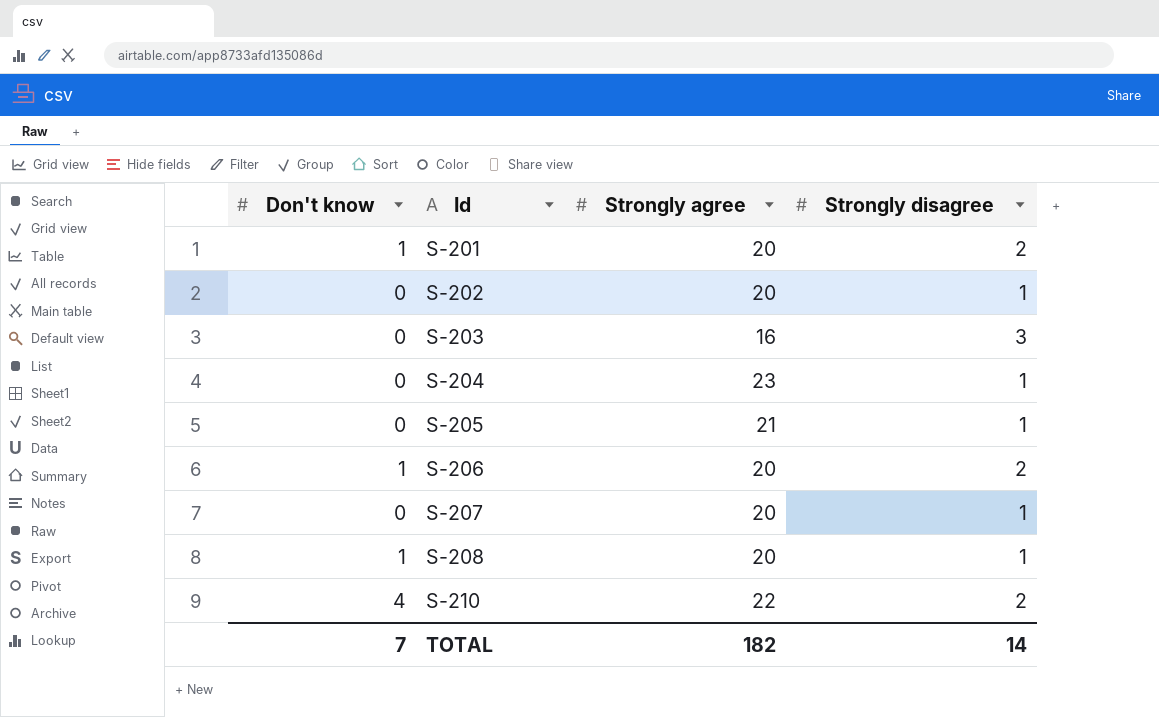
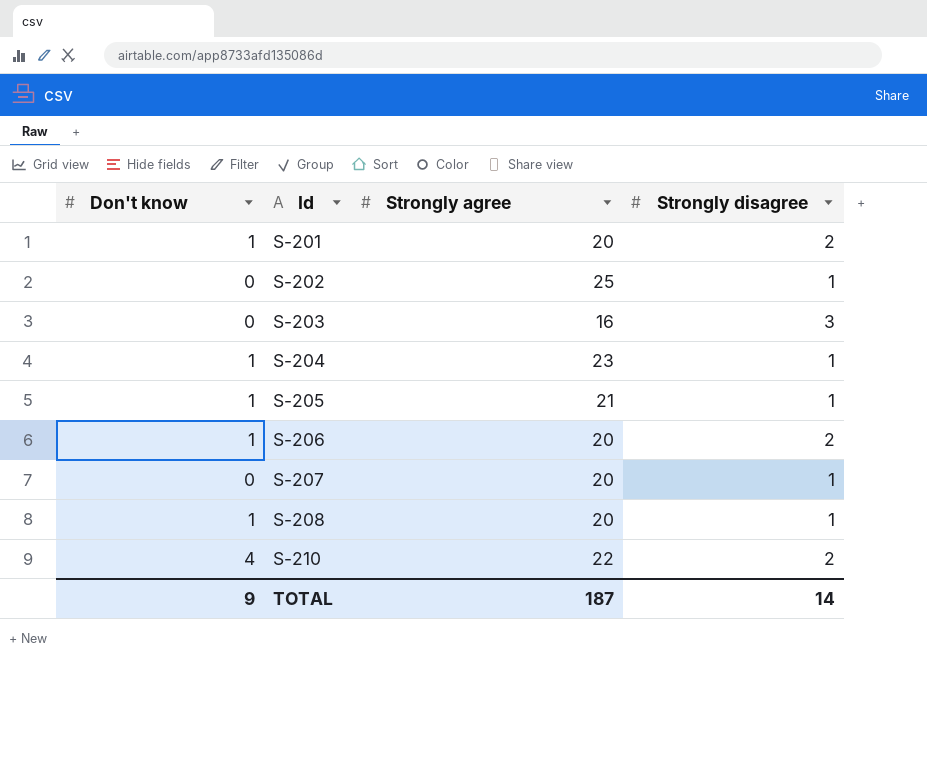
S-202 | Strongly agree: 20 -> 25
S-204 | Don't know: 0 -> 1
S-205 | Don't know: 0 -> 1
TOTAL | Don't know: 7 -> 9
TOTAL | Strongly agree: 182 -> 187

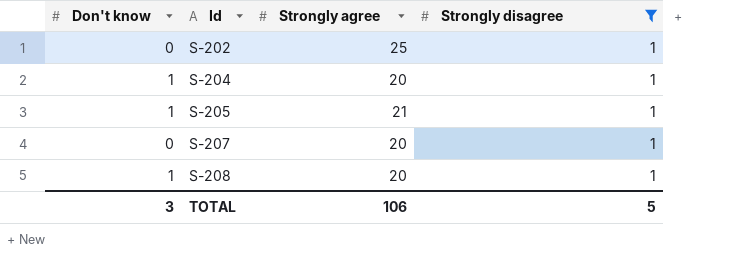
filter: none -> Strongly disagree = 1
S-204 | Strongly agree: 23 -> 20
TOTAL | Don't know: 9 -> 3
TOTAL | Strongly agree: 187 -> 106
TOTAL | Strongly disagree: 14 -> 5

